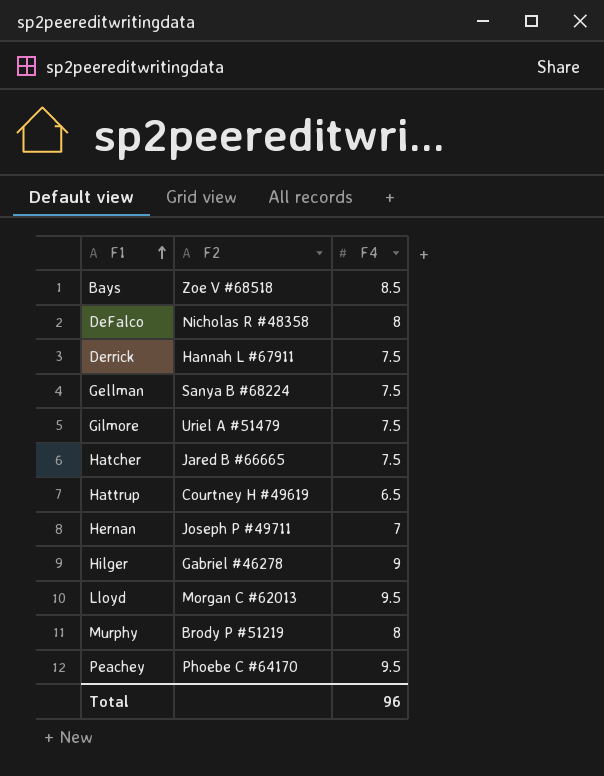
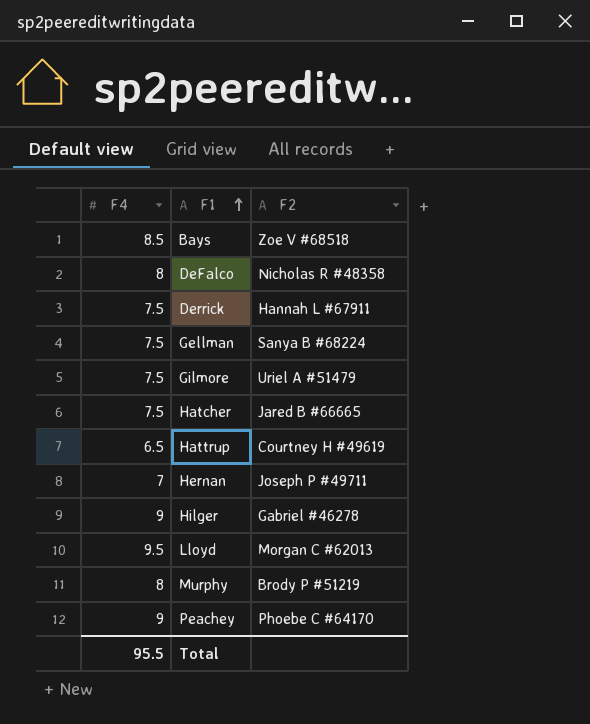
column F4 | position: 3 -> 1
Peachey | F4: 9.5 -> 9
Total | F4: 96 -> 95.5

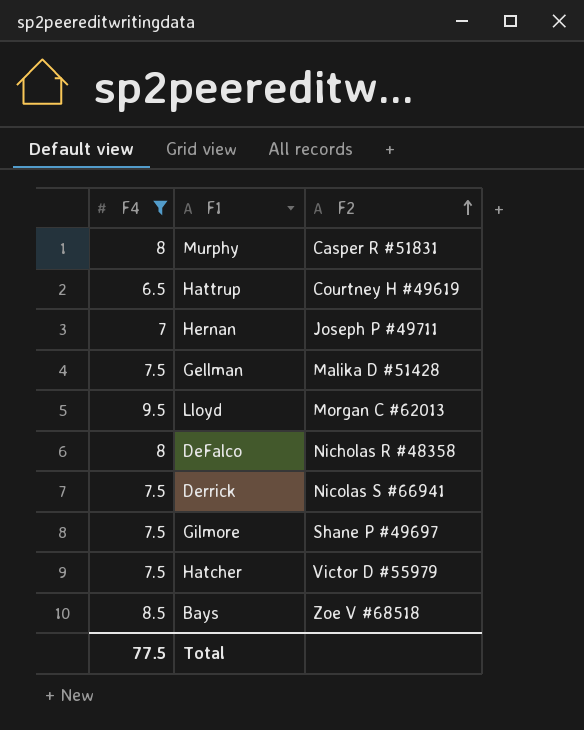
filter: none -> F4 != 9
row order: F1 ascending -> F2 ascending
Murphy | F2: Brody P #51219 -> Casper R #51831
Gellman | F2: Sanya B #68224 -> Malika D #51428
Derrick | F2: Hannah L #67911 -> Nicolas S #66941
Gilmore | F2: Uriel A #51479 -> Shane P #49697
Hatcher | F2: Jared B #66665 -> Victor D #55979
Total | F4: 95.5 -> 77.5

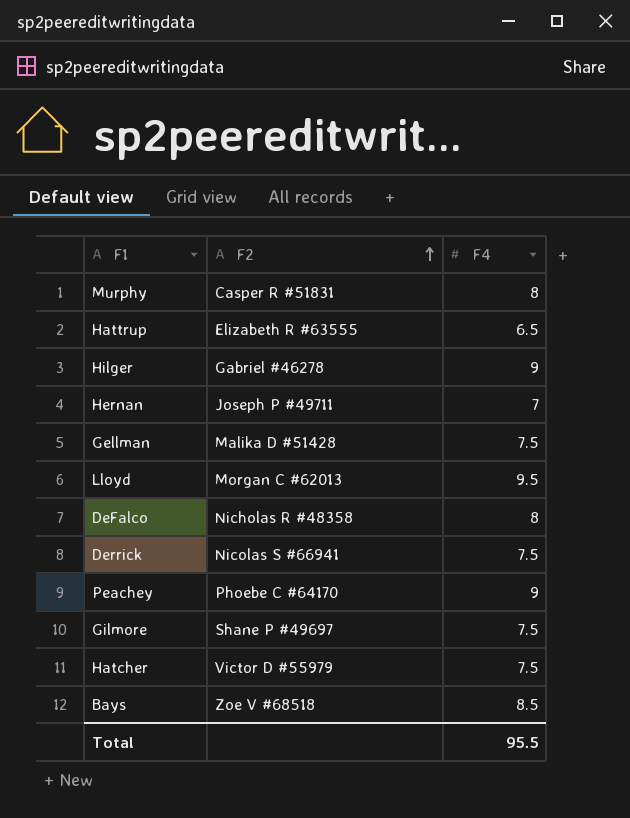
filter: F4 != 9 -> none
column F4 | position: 1 -> 3
Hattrup | F2: Courtney H #49619 -> Elizabeth R #63555
Total | F4: 77.5 -> 95.5

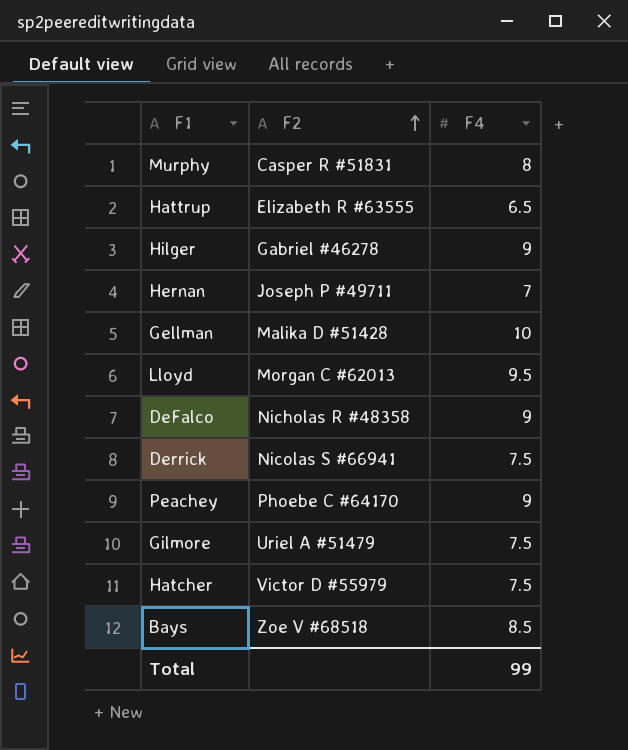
Gellman | F4: 7.5 -> 10
DeFalco | F4: 8 -> 9
Gilmore | F2: Shane P #49697 -> Uriel A #51479
Total | F4: 95.5 -> 99

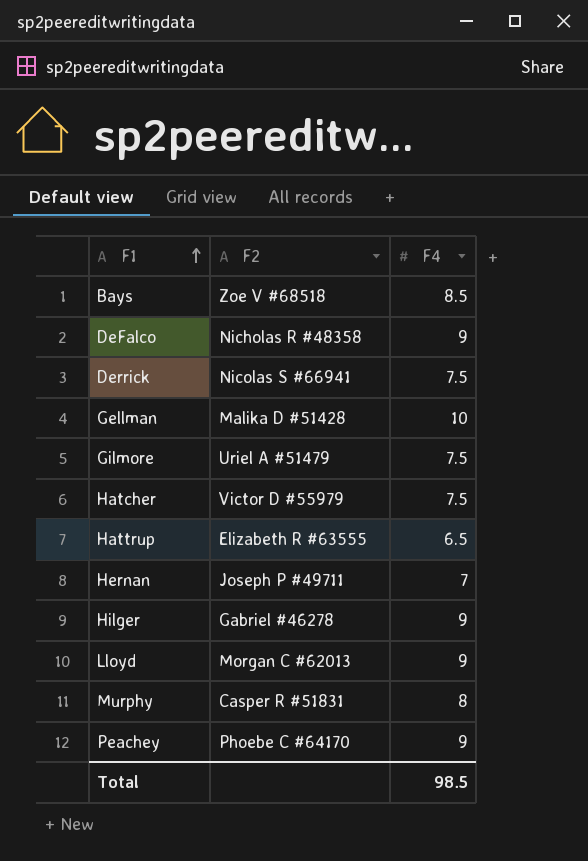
row order: F2 ascending -> F1 ascending
Lloyd | F4: 9.5 -> 9
Total | F4: 99 -> 98.5

